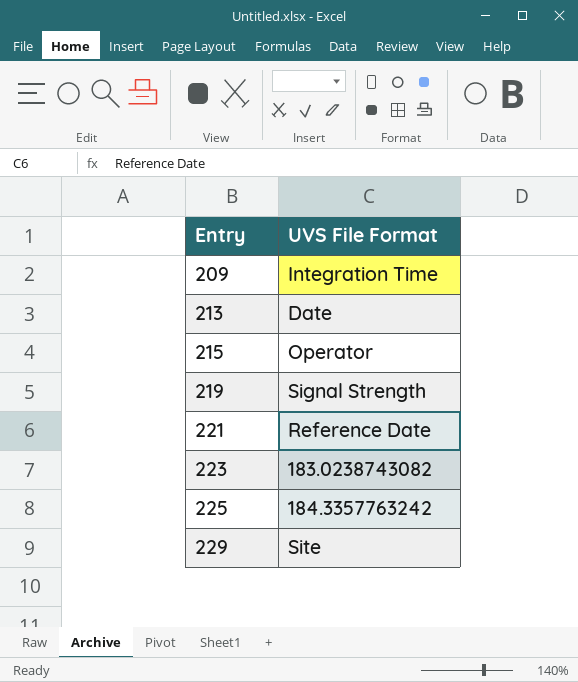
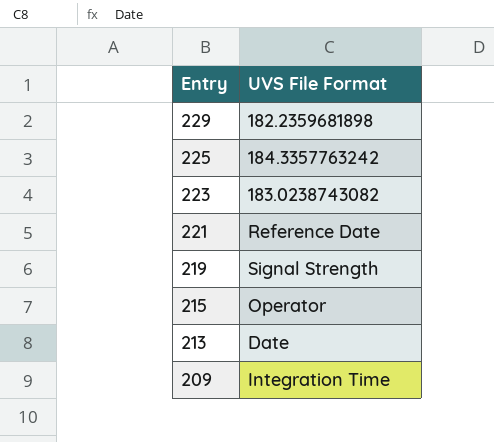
row order: Entry ascending -> Entry descending
229 | UVS File Format: Site -> 182.2359681898

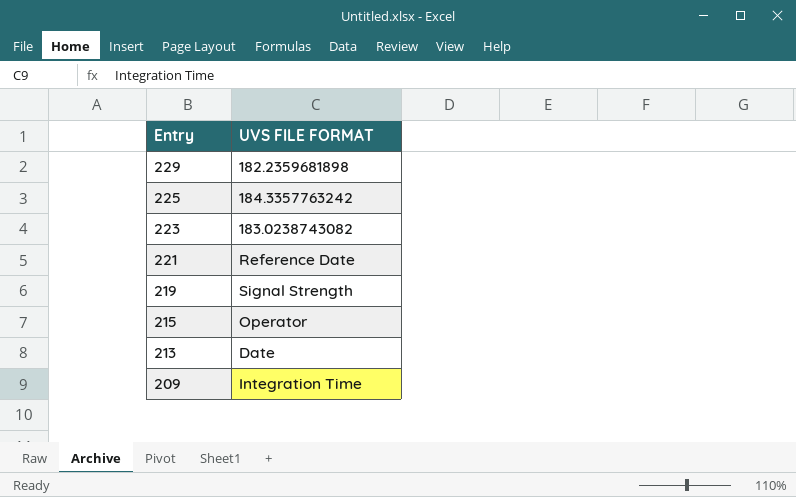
column name: UVS File Format -> UVS FILE FORMAT

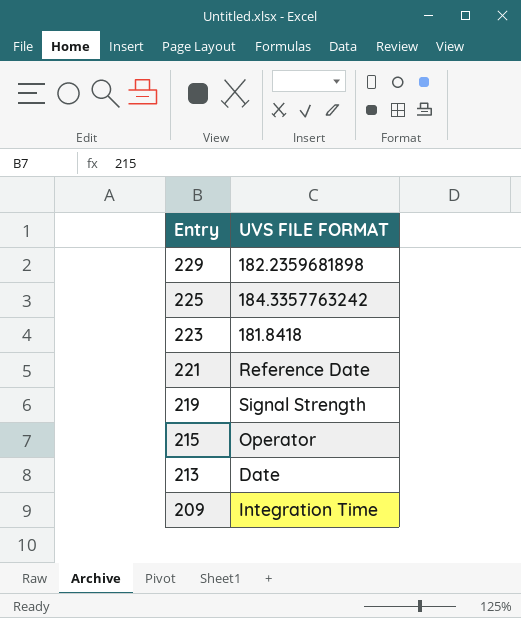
223 | UVS FILE FORMAT: 183.0238743082 -> 181.8418

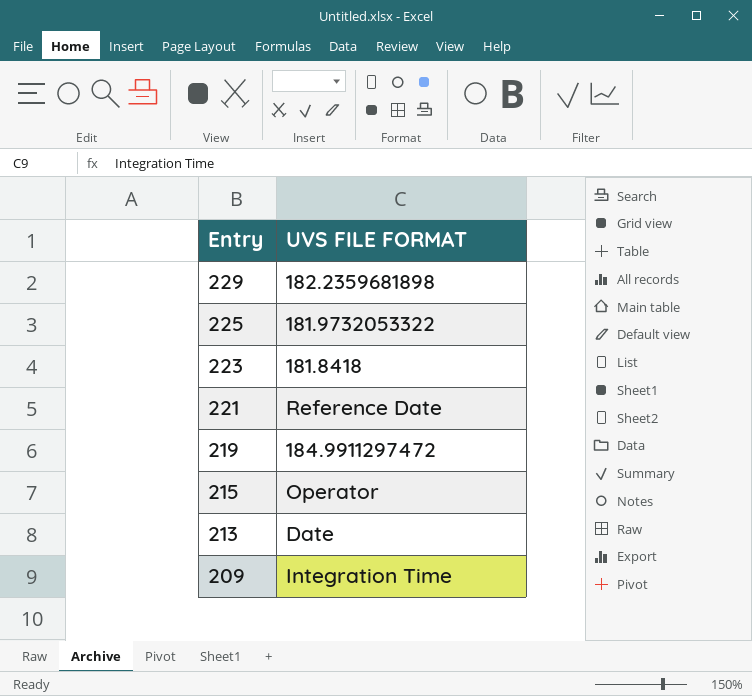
225 | UVS FILE FORMAT: 184.3357763242 -> 181.9732053322
219 | UVS FILE FORMAT: Signal Strength -> 184.9911297472

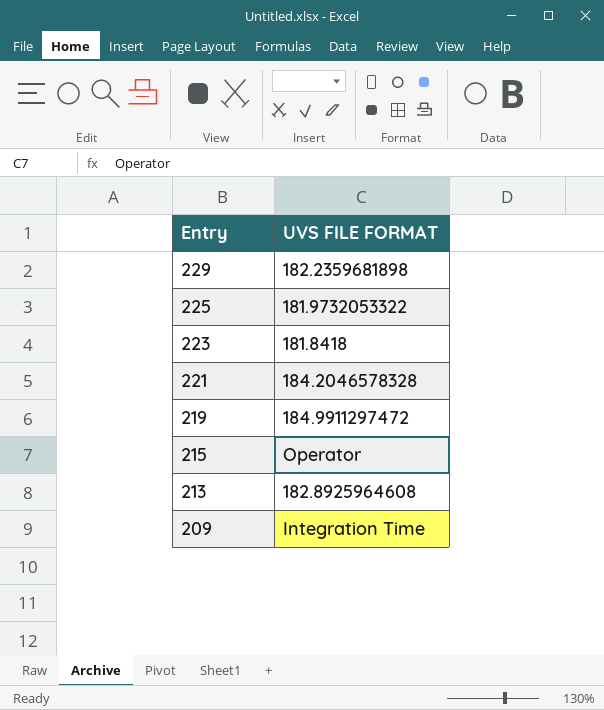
221 | UVS FILE FORMAT: Reference Date -> 184.2046578328
213 | UVS FILE FORMAT: Date -> 182.8925964608

